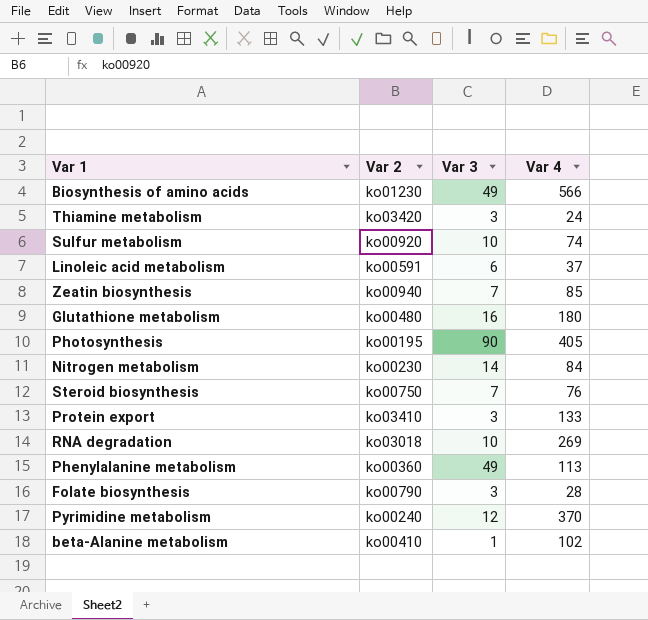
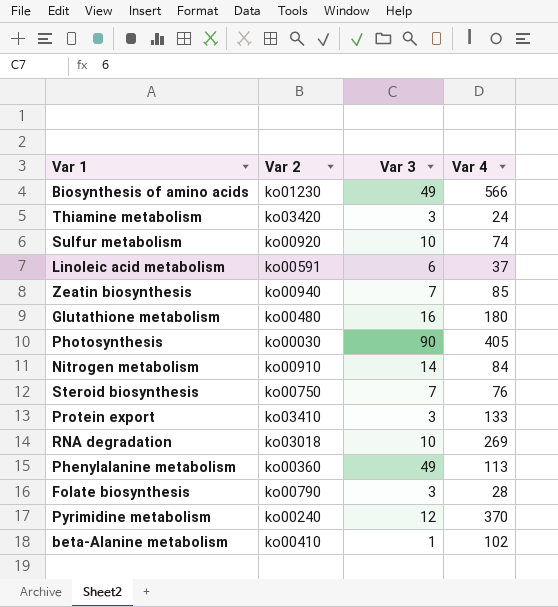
Photosynthesis | Var 2: ko00195 -> ko00030
Nitrogen metabolism | Var 2: ko00230 -> ko00910

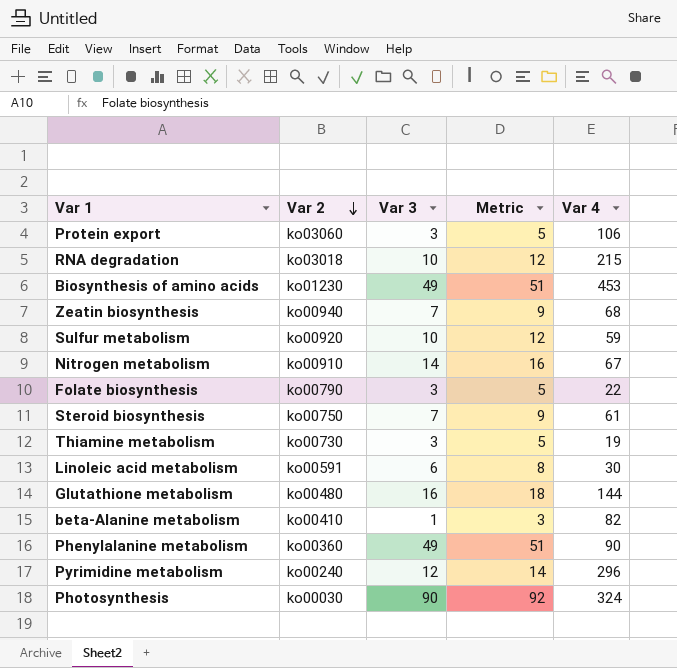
row order: none -> Var 2 descending
column Metric | formula: none -> [Var 3] + 2
Protein export | Var 2: ko03410 -> ko03060
Protein export | Var 4: 133 -> 106
RNA degradation | Var 4: 269 -> 215
Biosynthesis of amino acids | Var 4: 566 -> 453
Zeatin biosynthesis | Var 4: 85 -> 68
Sulfur metabolism | Var 4: 74 -> 59
Nitrogen metabolism | Var 4: 84 -> 67
Folate biosynthesis | Var 4: 28 -> 22
Steroid biosynthesis | Var 4: 76 -> 61
Thiamine metabolism | Var 2: ko03420 -> ko00730
Thiamine metabolism | Var 4: 24 -> 19
Linoleic acid metabolism | Var 4: 37 -> 30
Glutathione metabolism | Var 4: 180 -> 144
beta-Alanine metabolism | Var 4: 102 -> 82
Phenylalanine metabolism | Var 4: 113 -> 90
Pyrimidine metabolism | Var 4: 370 -> 296
Photosynthesis | Var 4: 405 -> 324

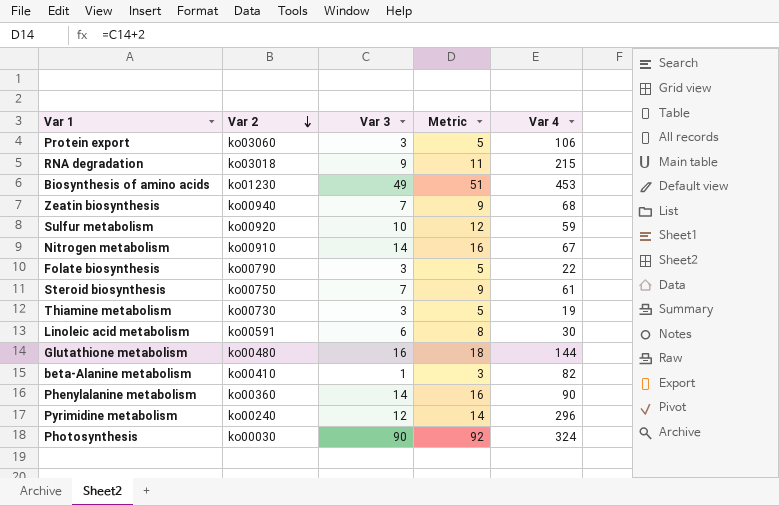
RNA degradation | Var 3: 10 -> 9
RNA degradation | Metric: 12 -> 11
Phenylalanine metabolism | Var 3: 49 -> 14
Phenylalanine metabolism | Metric: 51 -> 16

